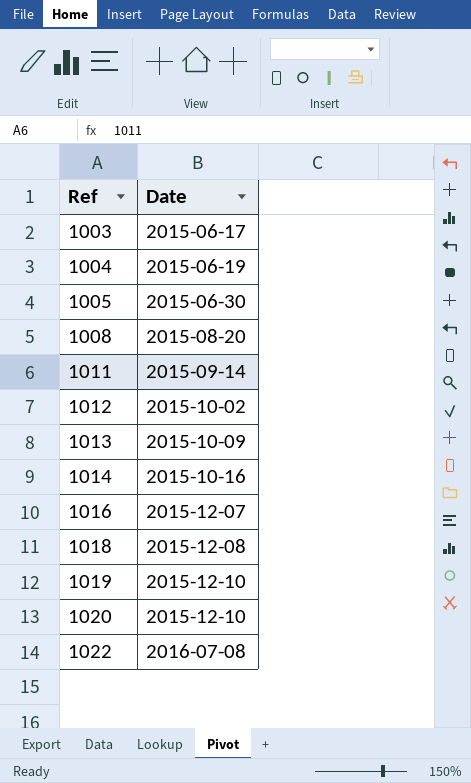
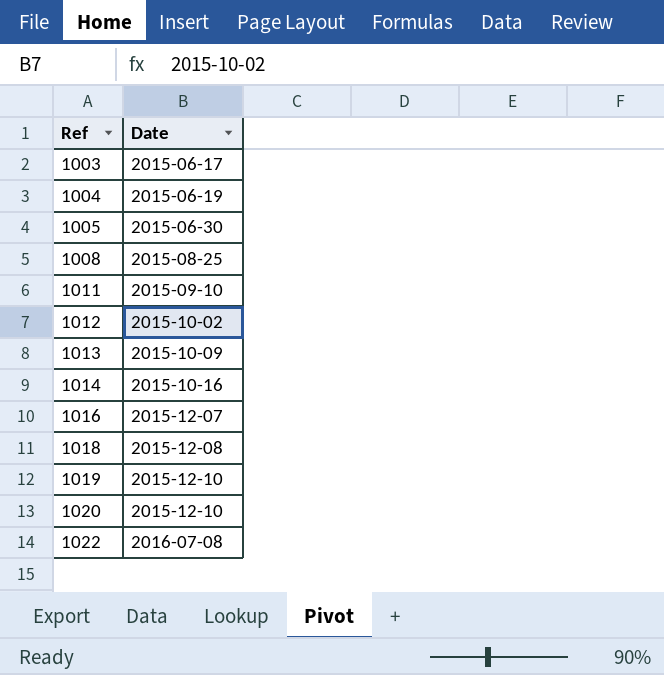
1008 | Date: 2015-08-20 -> 2015-08-25
1011 | Date: 2015-09-14 -> 2015-09-10

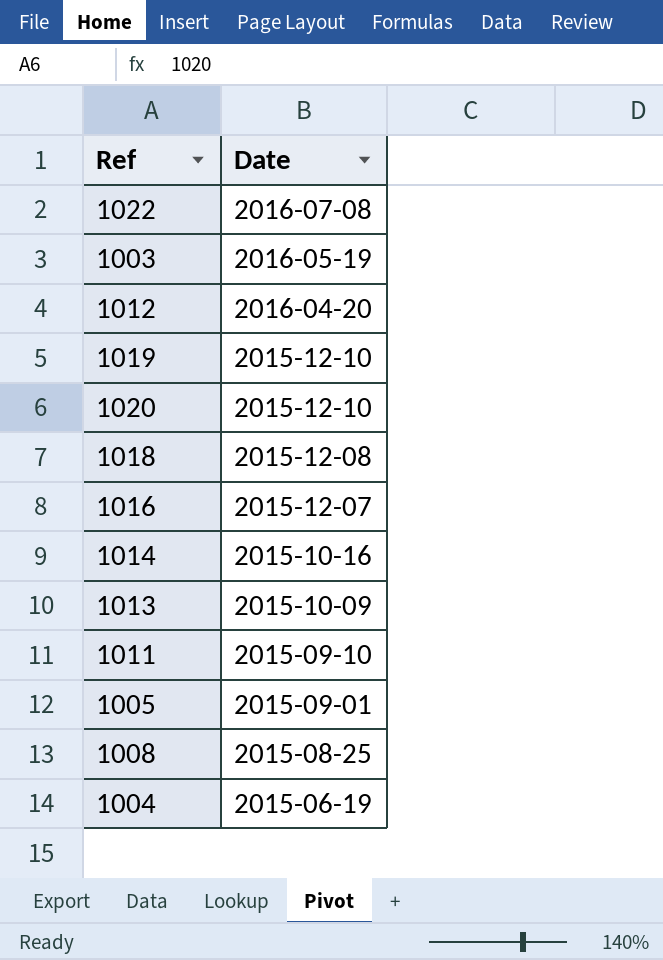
row order: Ref ascending -> Date descending
1003 | Date: 2015-06-17 -> 2016-05-19
1012 | Date: 2015-10-02 -> 2016-04-20
1005 | Date: 2015-06-30 -> 2015-09-01

